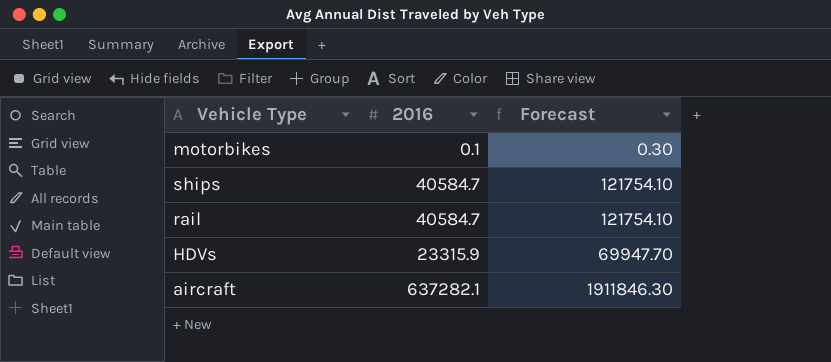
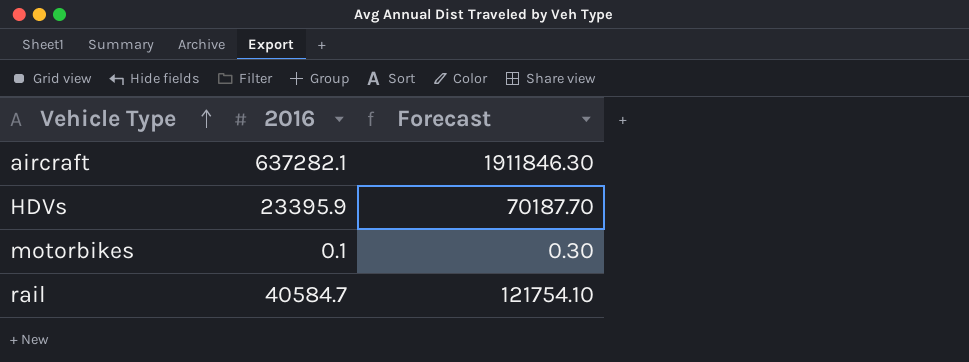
row order: none -> Vehicle Type ascending
row ships: 40584.7 | 121754.10 -> none
HDVs | 2016: 23315.9 -> 23395.9
HDVs | Forecast: 69947.70 -> 70187.70

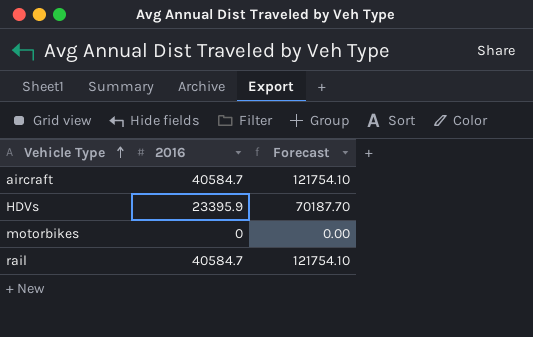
aircraft | 2016: 637282.1 -> 40584.7
aircraft | Forecast: 1911846.30 -> 121754.10
motorbikes | 2016: 0.1 -> 0
motorbikes | Forecast: 0.30 -> 0.00

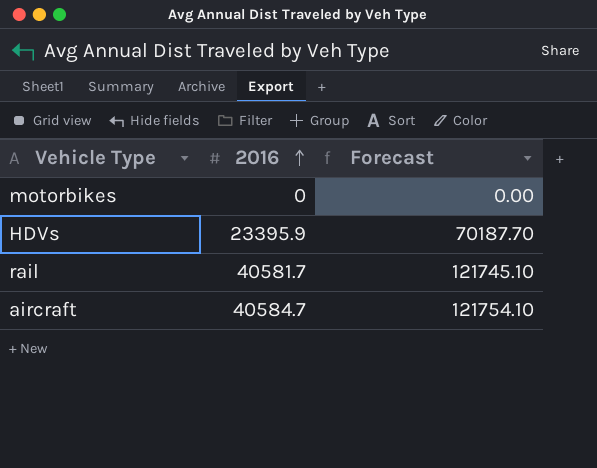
row order: Vehicle Type ascending -> 2016 ascending
rail | 2016: 40584.7 -> 40581.7
rail | Forecast: 121754.10 -> 121745.10

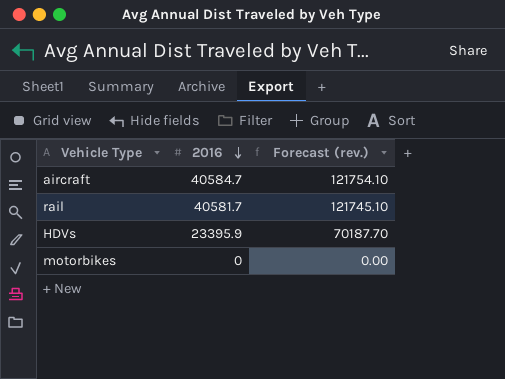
row order: 2016 ascending -> 2016 descending
column name: Forecast -> Forecast (rev.)

